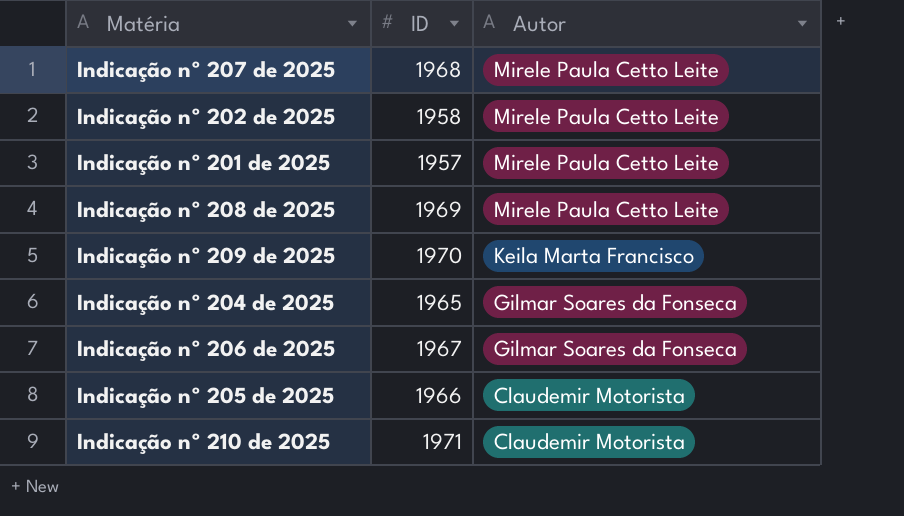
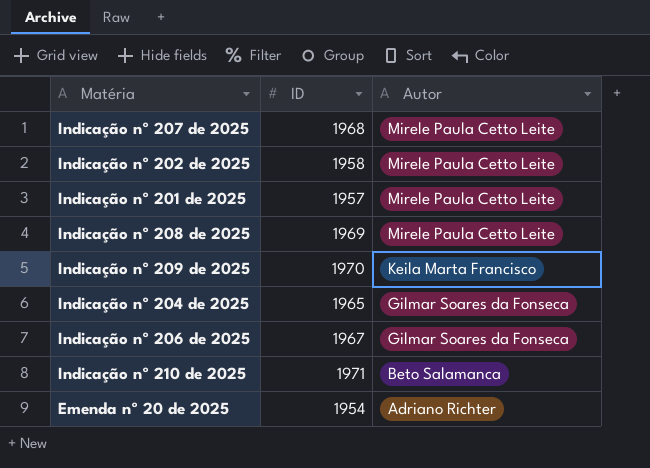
row Indicação nº 205 de 2025: 1966 | Claudemir Motorista -> none
Indicação nº 210 de 2025 | Autor: Claudemir Motorista -> Beto Salamanca
row Emenda nº 20 de 2025: none -> 1954 | Adriano Richter

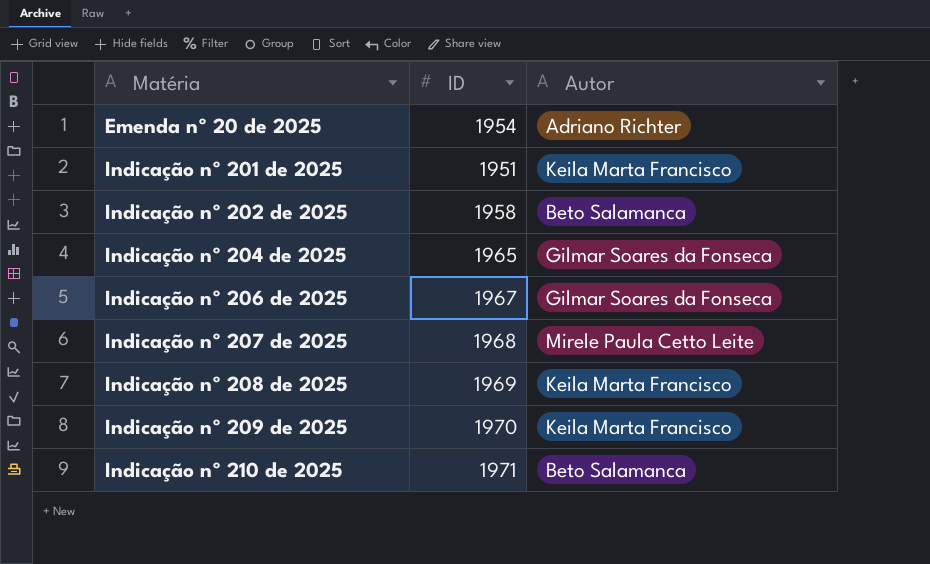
row order: Autor descending -> Matéria ascending
Indicação nº 201 de 2025 | ID: 1957 -> 1951
Indicação nº 201 de 2025 | Autor: Mirele Paula Cetto Leite -> Keila Marta Francisco
Indicação nº 202 de 2025 | Autor: Mirele Paula Cetto Leite -> Beto Salamanca
Indicação nº 208 de 2025 | Autor: Mirele Paula Cetto Leite -> Keila Marta Francisco

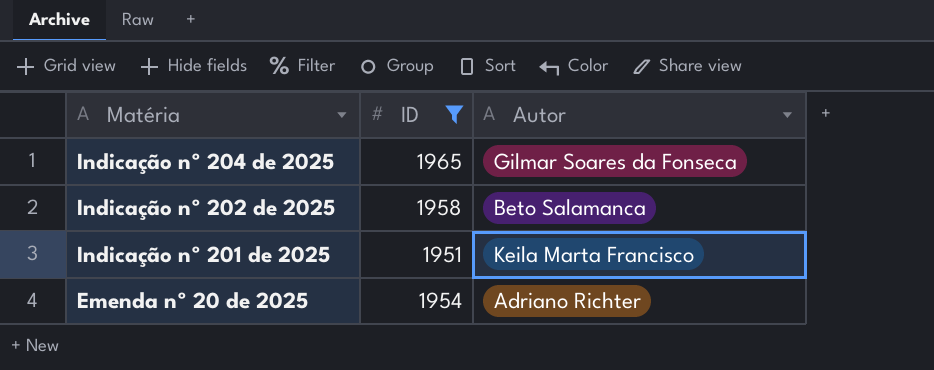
filter: none -> ID <= 1965
row order: Matéria ascending -> Matéria descending

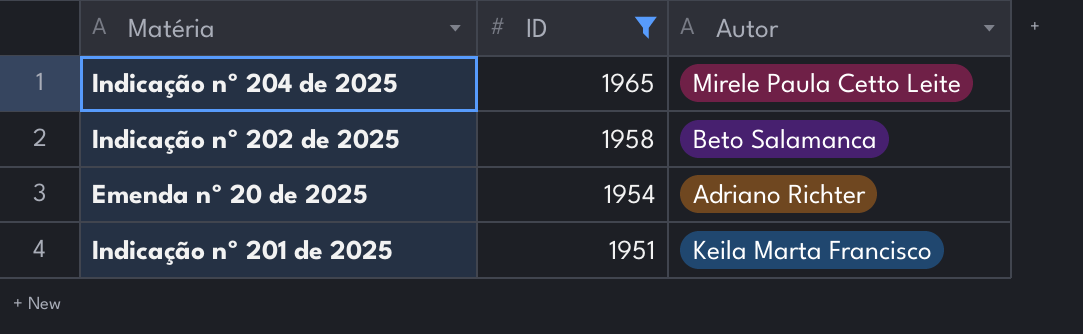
row order: Matéria descending -> ID descending
Indicação nº 204 de 2025 | Autor: Gilmar Soares da Fonseca -> Mirele Paula Cetto Leite

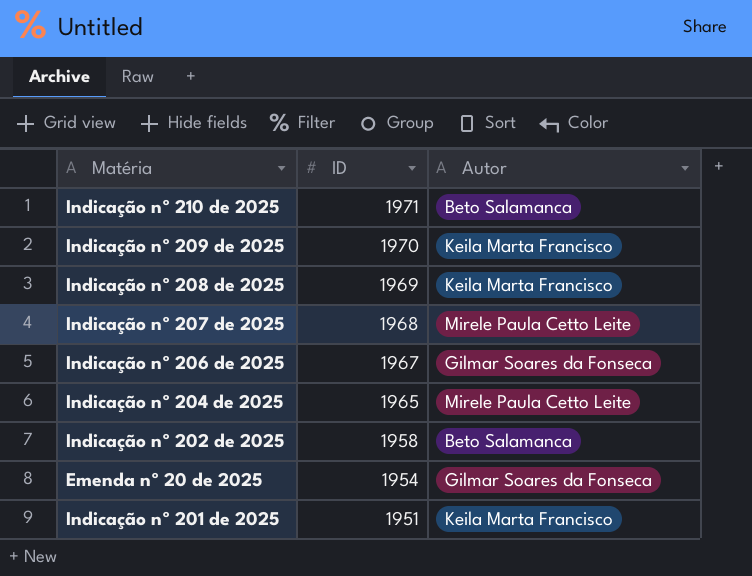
filter: ID <= 1965 -> none
Emenda nº 20 de 2025 | Autor: Adriano Richter -> Gilmar Soares da Fonseca

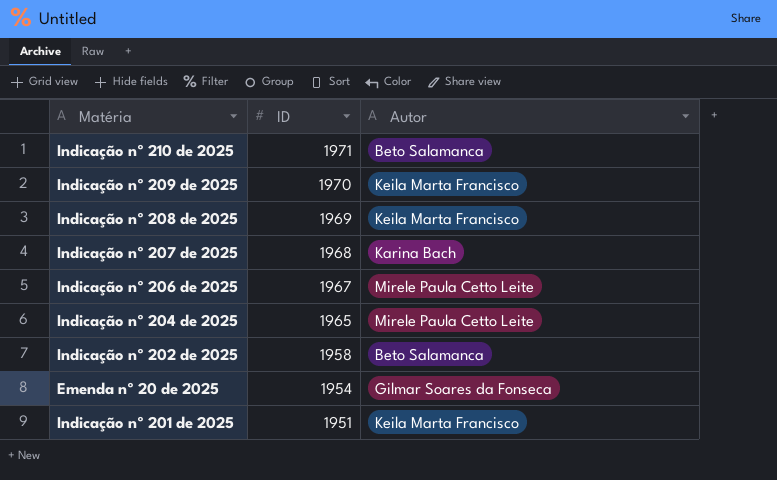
Indicação nº 207 de 2025 | Autor: Mirele Paula Cetto Leite -> Karina Bach
Indicação nº 206 de 2025 | Autor: Gilmar Soares da Fonseca -> Mirele Paula Cetto Leite

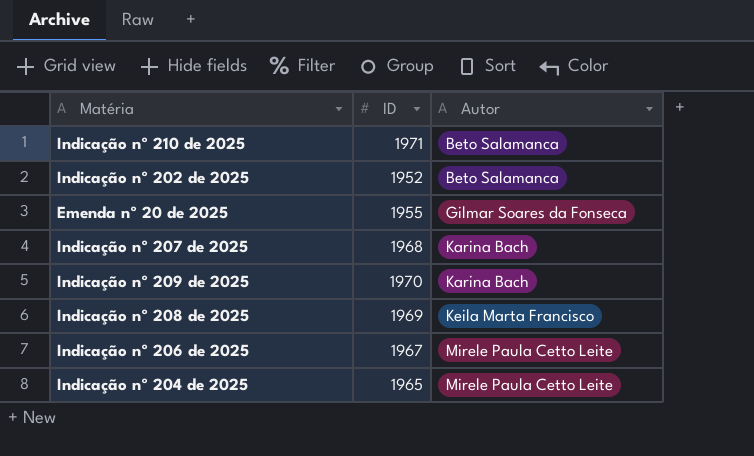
row order: ID descending -> Autor ascending
row Indicação nº 201 de 2025: 1951 | Keila Marta Francisco -> none
Indicação nº 202 de 2025 | ID: 1958 -> 1952
Emenda nº 20 de 2025 | ID: 1954 -> 1955
Indicação nº 209 de 2025 | Autor: Keila Marta Francisco -> Karina Bach

